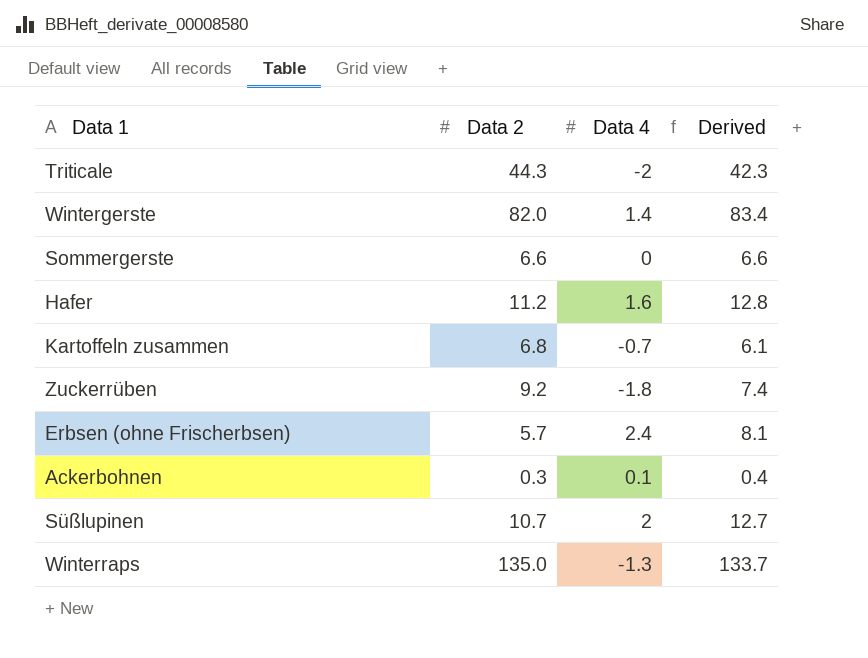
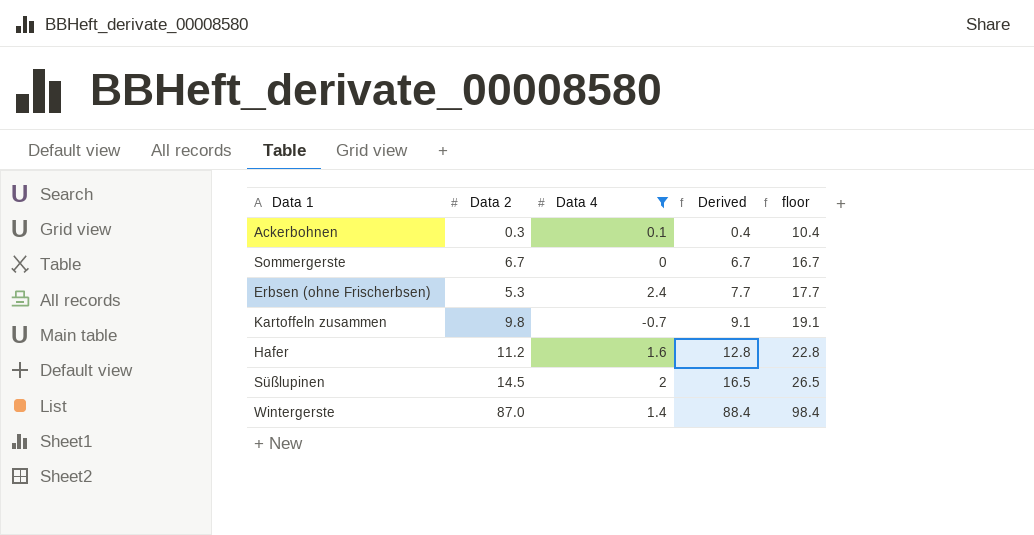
filter: none -> Data 4 >= -0.7
row order: none -> Derived ascending
column floor | formula: none -> [Derived] + 10
Sommergerste | Data 2: 6.6 -> 6.7
Sommergerste | Derived: 6.6 -> 6.7
Erbsen (ohne Frischerbsen) | Data 2: 5.7 -> 5.3
Erbsen (ohne Frischerbsen) | Derived: 8.1 -> 7.7
Kartoffeln zusammen | Data 2: 6.8 -> 9.8
Kartoffeln zusammen | Derived: 6.1 -> 9.1
Süßlupinen | Data 2: 10.7 -> 14.5
Süßlupinen | Derived: 12.7 -> 16.5
Wintergerste | Data 2: 82.0 -> 87.0
Wintergerste | Derived: 83.4 -> 88.4

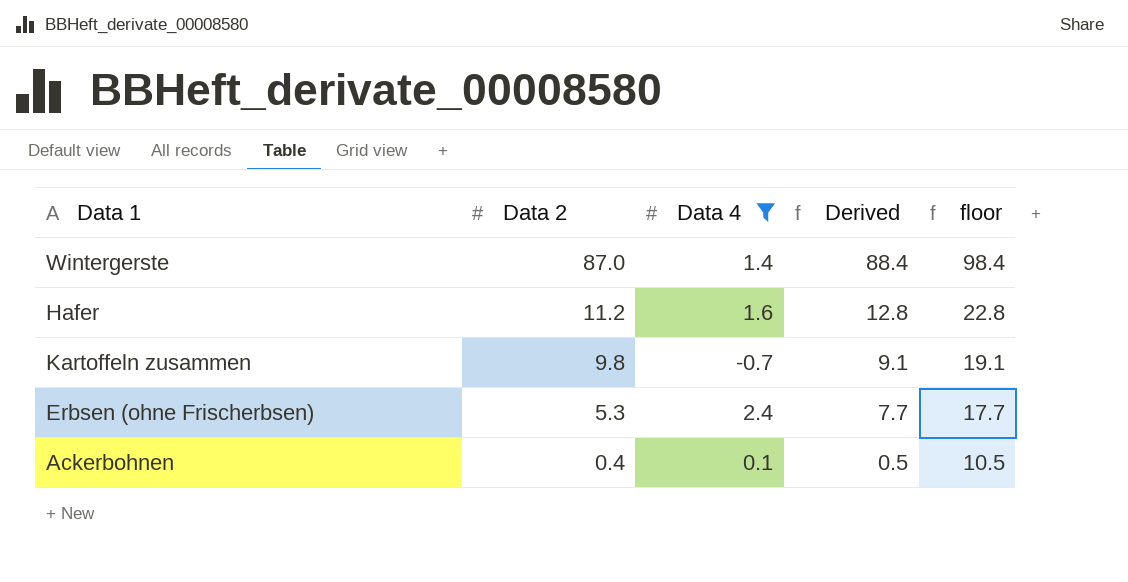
row order: Derived ascending -> Data 2 descending
row Sommergerste: 6.7 | 0 | 6.7 | 16.7 -> none
row Süßlupinen: 14.5 | 2 | 16.5 | 26.5 -> none
Ackerbohnen | Data 2: 0.3 -> 0.4
Ackerbohnen | Derived: 0.4 -> 0.5
Ackerbohnen | floor: 10.4 -> 10.5

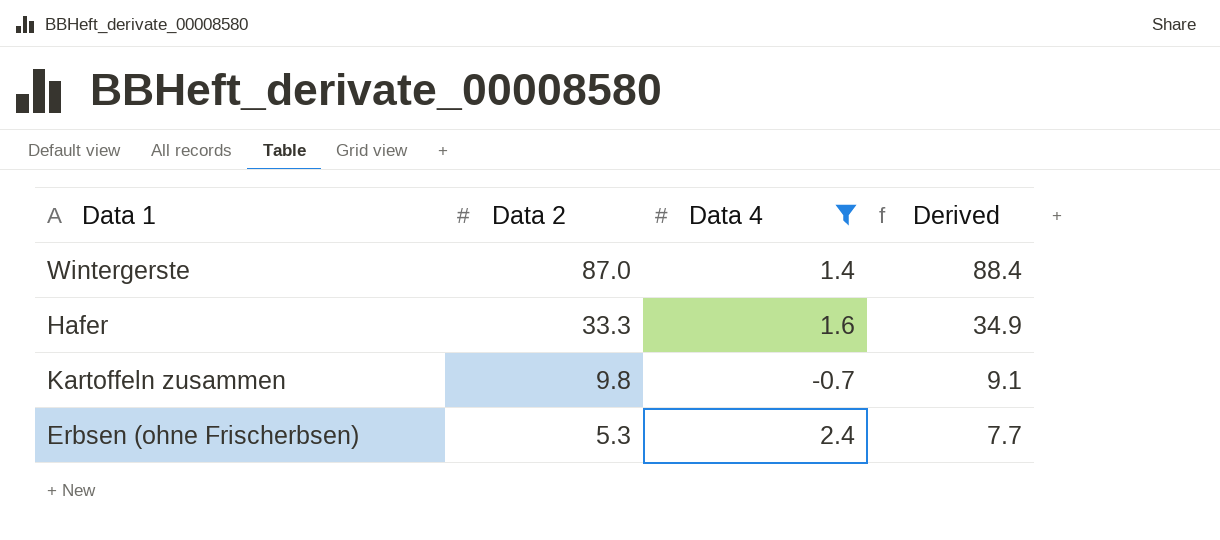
column floor | formula: [Derived] + 10 -> none
row Ackerbohnen: 0.4 | 0.1 | 0.5 | 10.5 -> none
Hafer | Data 2: 11.2 -> 33.3
Hafer | Derived: 12.8 -> 34.9

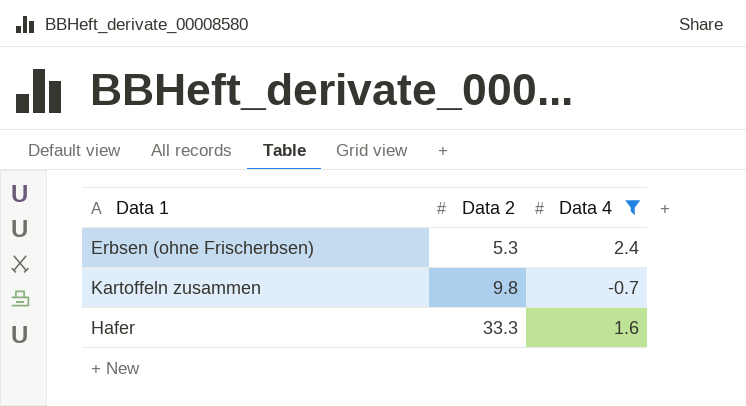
row order: Data 2 descending -> Data 2 ascending
column Derived | formula: [Data 2] + [Data 4] -> none
row Wintergerste: 87.0 | 1.4 | 88.4 -> none

